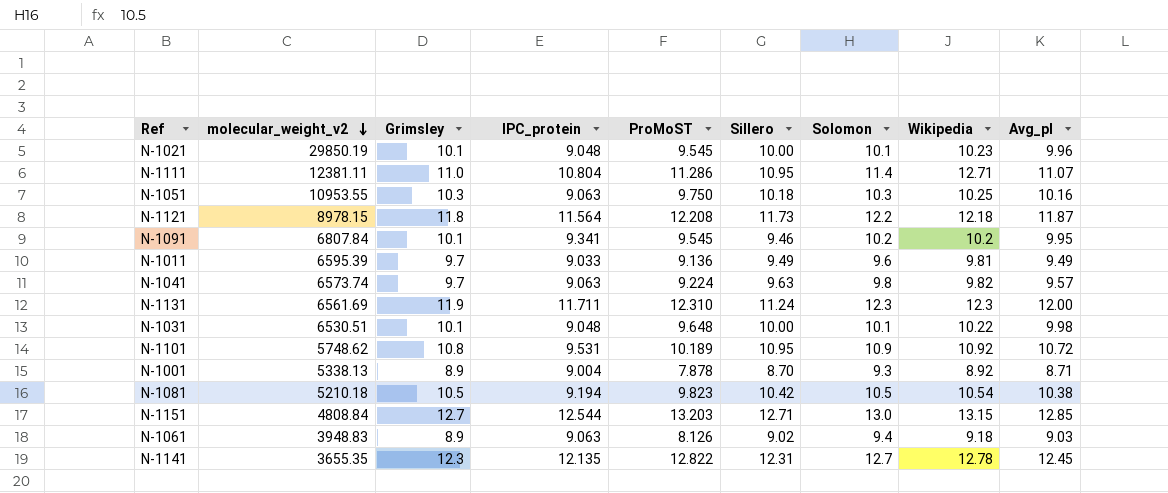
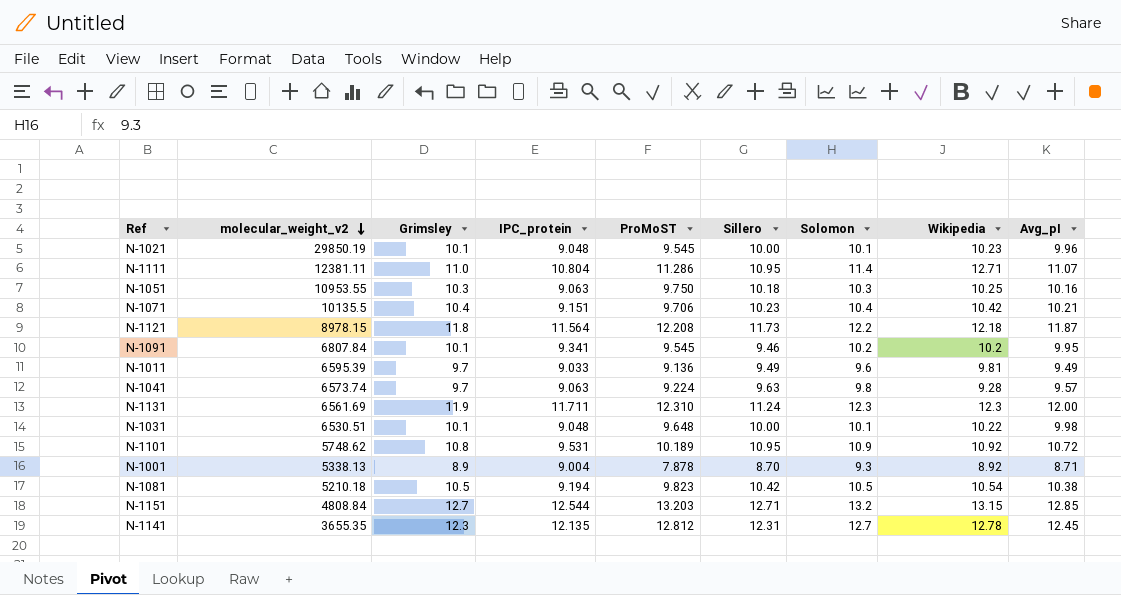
row N-1061: 3948.83 | 8.9 | 9.063 | 8.126 | 9.02 | 9.4 | 9.18 | 9.03 -> none
row N-1071: none -> 10135.5 | 10.4 | 9.151 | 9.706 | 10.23 | 10.4 | 10.42 | 10.21
N-1041 | Wikipedia: 9.82 -> 9.28
N-1151 | Solomon: 13.0 -> 13.2
N-1141 | ProMoST: 12.822 -> 12.812

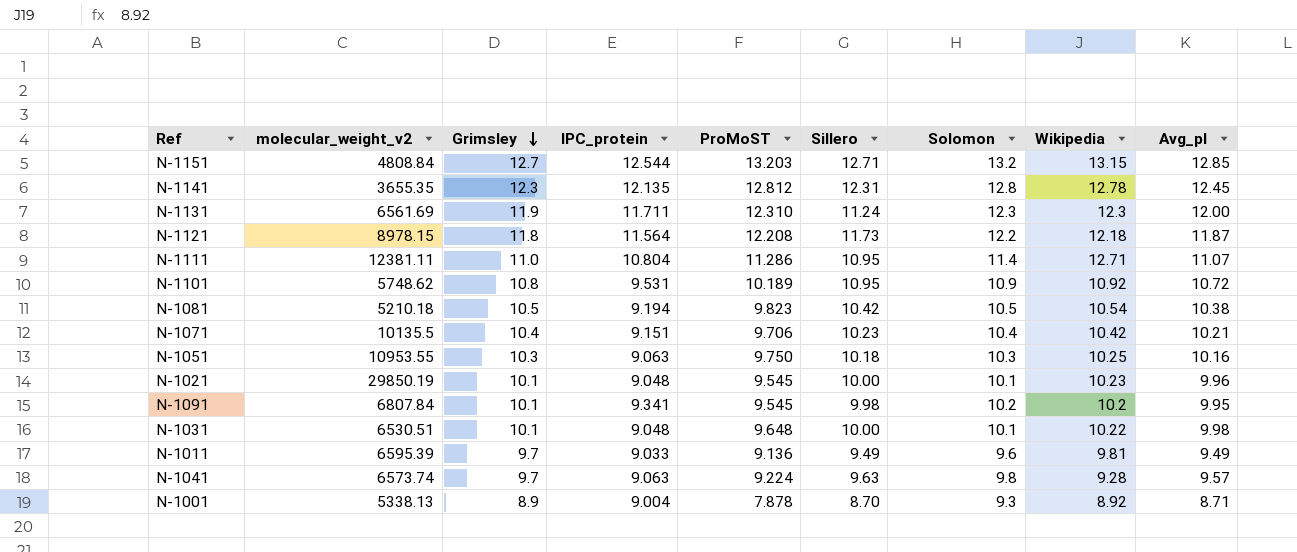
row order: molecular_weight_v2 descending -> Grimsley descending
N-1141 | Solomon: 12.7 -> 12.8
N-1091 | Sillero: 9.46 -> 9.98

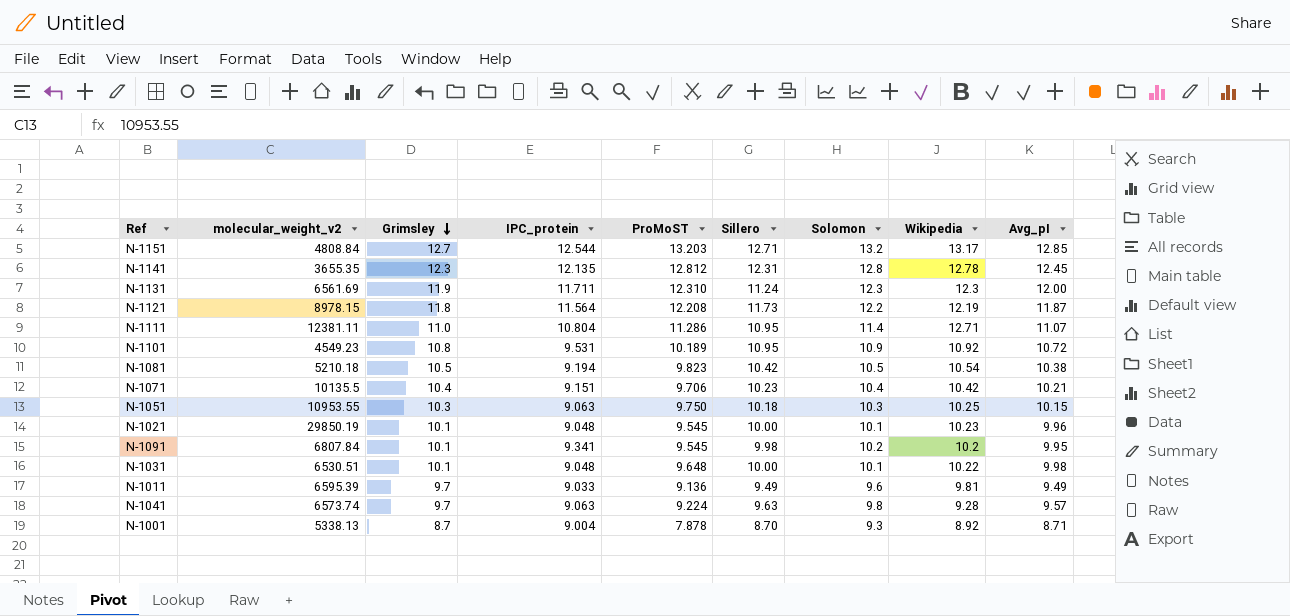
N-1151 | Wikipedia: 13.15 -> 13.17
N-1121 | Wikipedia: 12.18 -> 12.19
N-1101 | molecular_weight_v2: 5748.62 -> 4549.23
N-1051 | Avg_pI: 10.16 -> 10.15
N-1001 | Grimsley: 8.9 -> 8.7

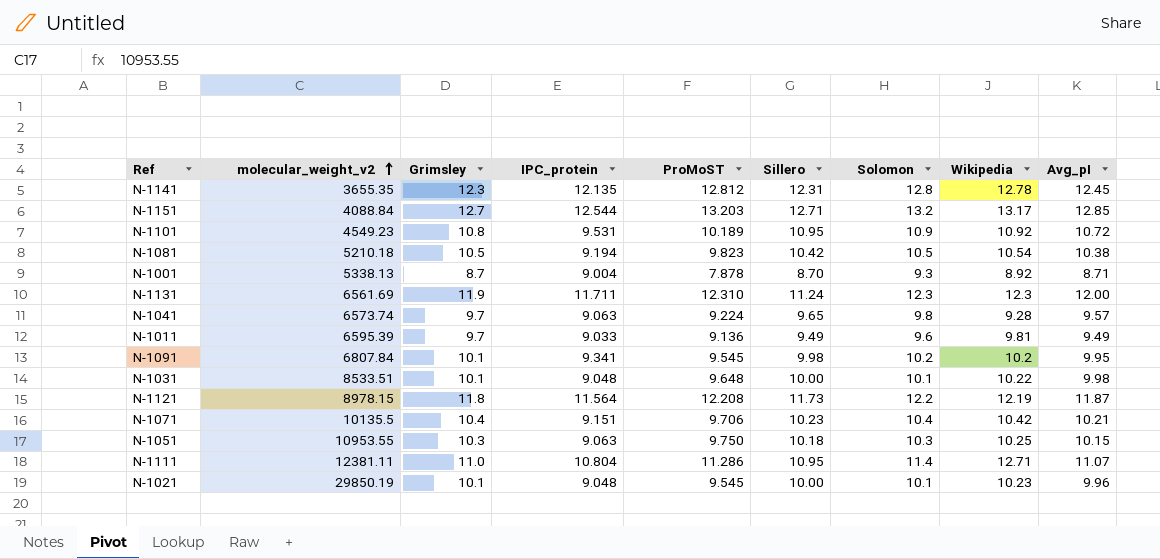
row order: Grimsley descending -> molecular_weight_v2 ascending
N-1151 | molecular_weight_v2: 4808.84 -> 4088.84
N-1041 | Sillero: 9.63 -> 9.65
N-1031 | molecular_weight_v2: 6530.51 -> 8533.51

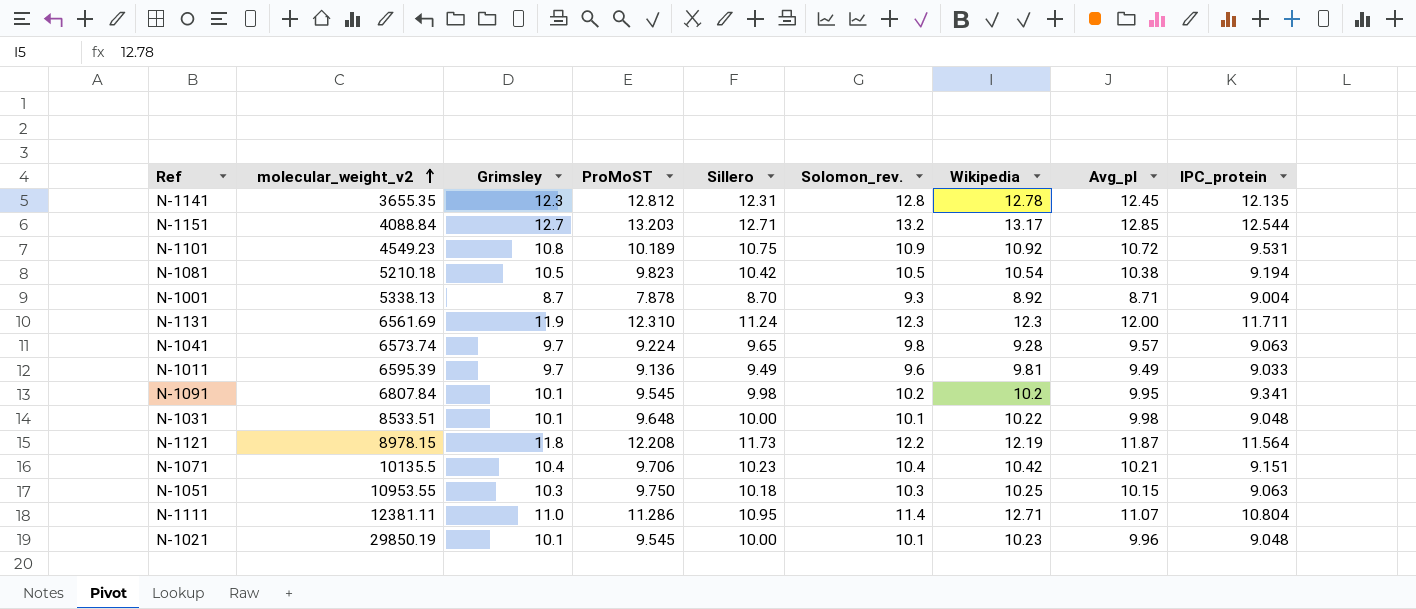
column name: Solomon -> Solomon_rev.
column IPC_protein | position: 4 -> 9
N-1101 | Sillero: 10.95 -> 10.75

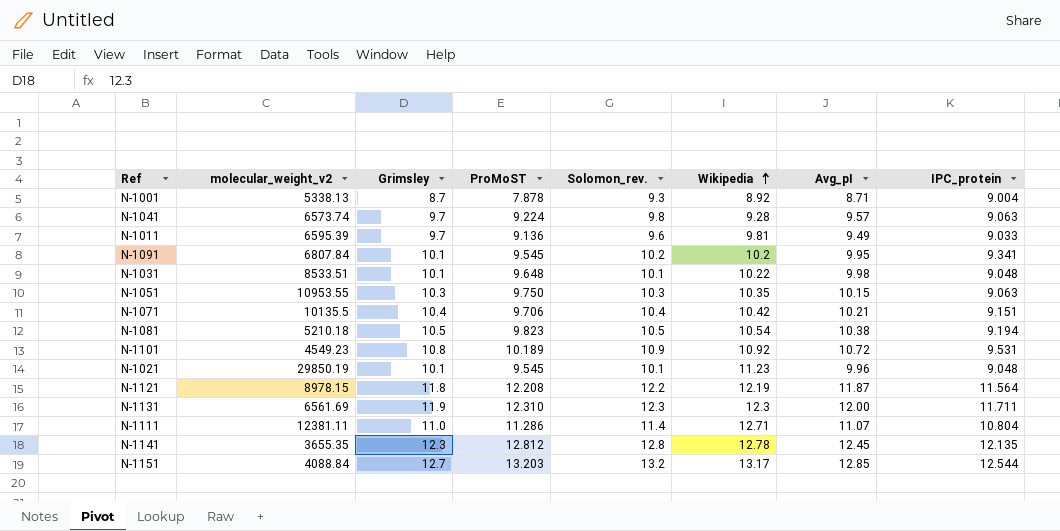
row order: molecular_weight_v2 ascending -> Wikipedia ascending
column Sillero | position: 5 -> none
N-1051 | Wikipedia: 10.25 -> 10.35
N-1021 | Wikipedia: 10.23 -> 11.23

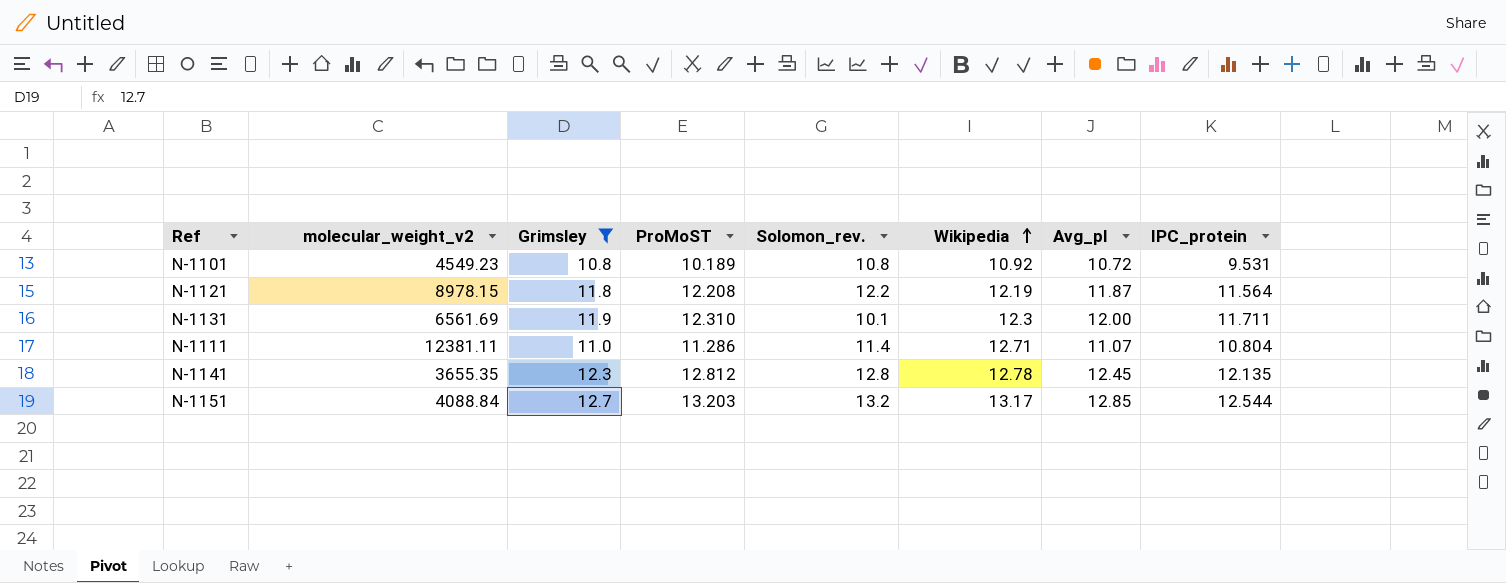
filter: none -> Grimsley >= 10.8
N-1101 | Solomon_rev.: 10.9 -> 10.8
N-1131 | Solomon_rev.: 12.3 -> 10.1

